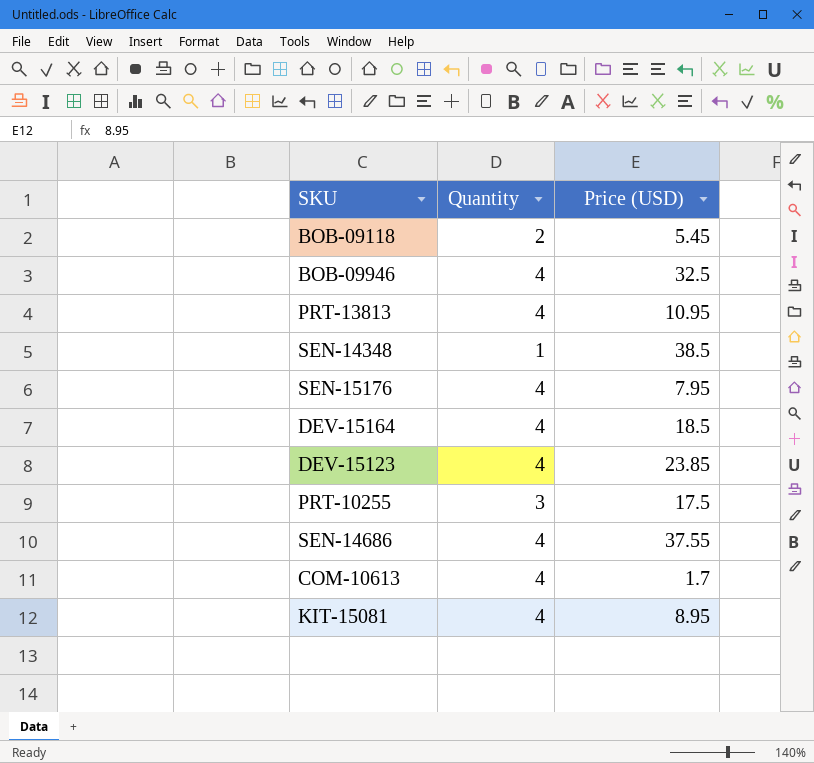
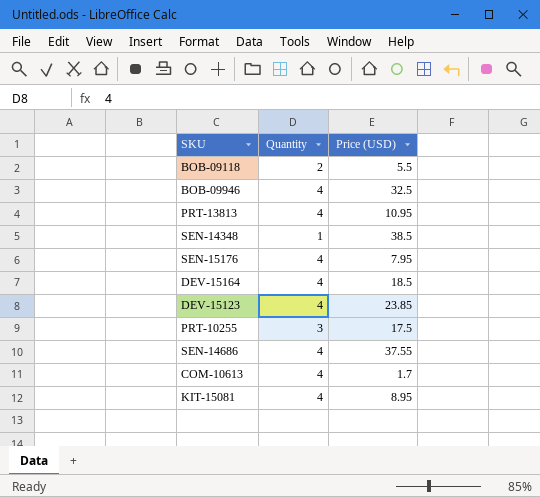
BOB-09118 | Price (USD): 5.45 -> 5.5

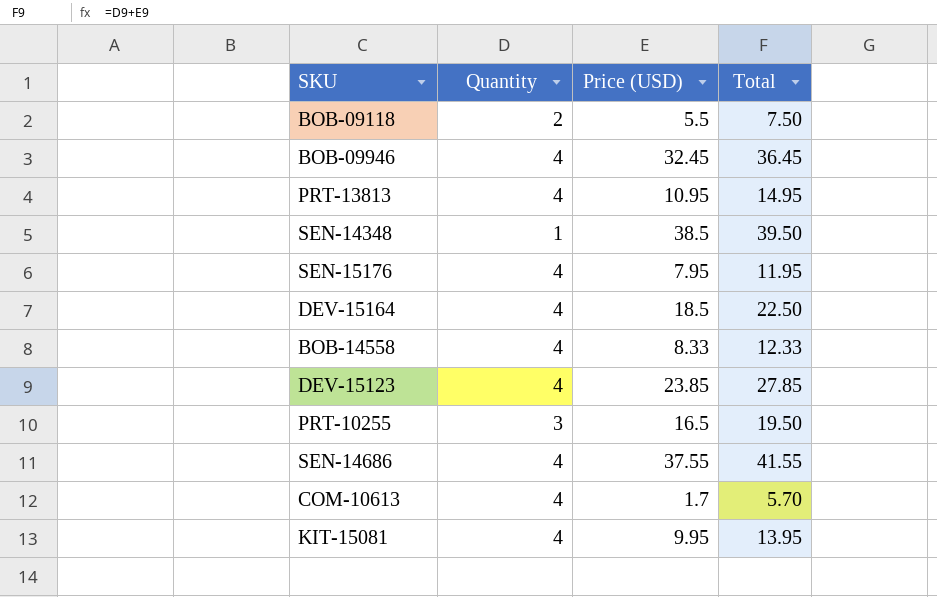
column Total | formula: none -> [Quantity] + [Price (USD)]
BOB-09946 | Price (USD): 32.5 -> 32.45
row BOB-14558: none -> 4 | 8.33 | 12.33
PRT-10255 | Price (USD): 17.5 -> 16.5
KIT-15081 | Price (USD): 8.95 -> 9.95

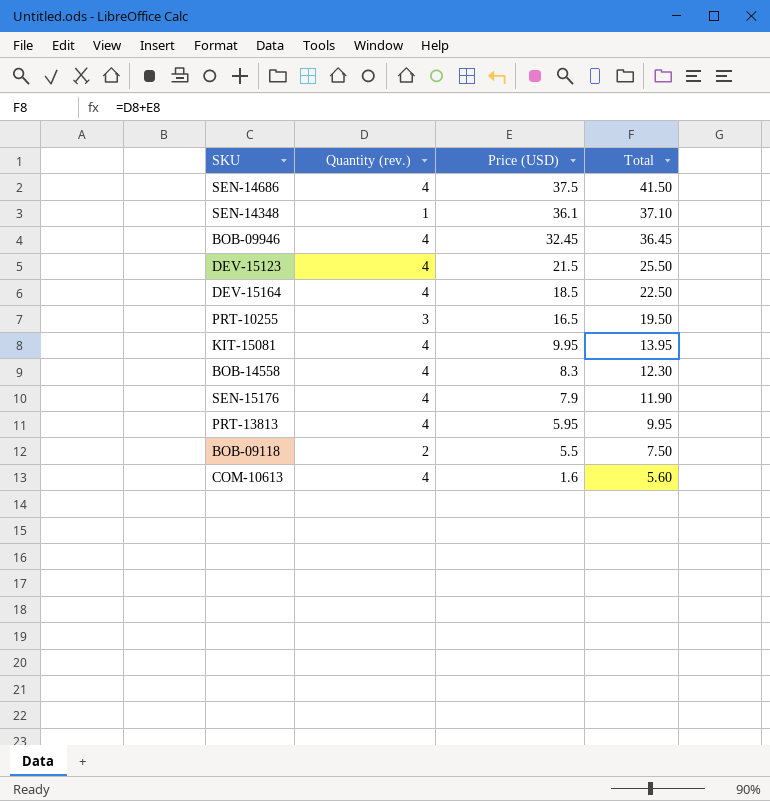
row order: none -> Price (USD) descending
column name: Quantity -> Quantity (rev.)
SEN-14686 | Price (USD): 37.55 -> 37.5
SEN-14686 | Total: 41.55 -> 41.50
SEN-14348 | Price (USD): 38.5 -> 36.1
SEN-14348 | Total: 39.50 -> 37.10
DEV-15123 | Price (USD): 23.85 -> 21.5
DEV-15123 | Total: 27.85 -> 25.50
BOB-14558 | Price (USD): 8.33 -> 8.3
BOB-14558 | Total: 12.33 -> 12.30
SEN-15176 | Price (USD): 7.95 -> 7.9
SEN-15176 | Total: 11.95 -> 11.90
PRT-13813 | Price (USD): 10.95 -> 5.95
PRT-13813 | Total: 14.95 -> 9.95
COM-10613 | Price (USD): 1.7 -> 1.6
COM-10613 | Total: 5.70 -> 5.60

